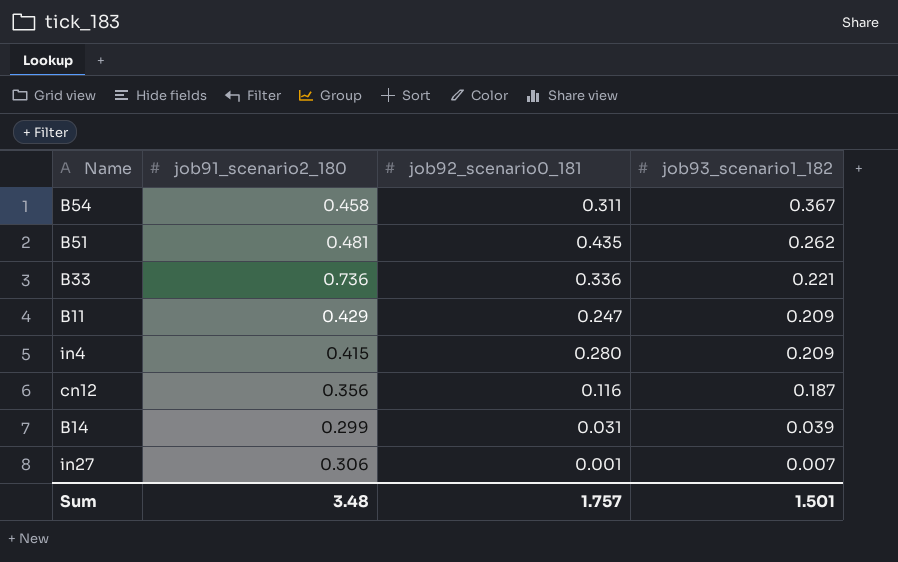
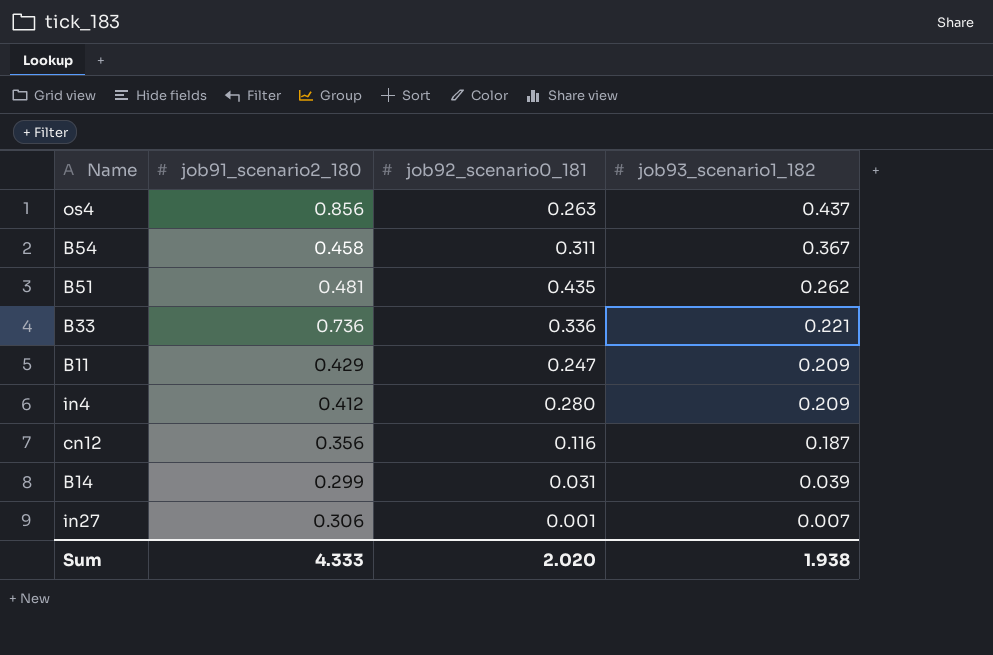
row os4: none -> 0.856 | 0.263 | 0.437
in4 | job91_scenario2_180: 0.415 -> 0.412
Sum | job91_scenario2_180: 3.48 -> 4.333
Sum | job92_scenario0_181: 1.757 -> 2.020
Sum | job93_scenario1_182: 1.501 -> 1.938

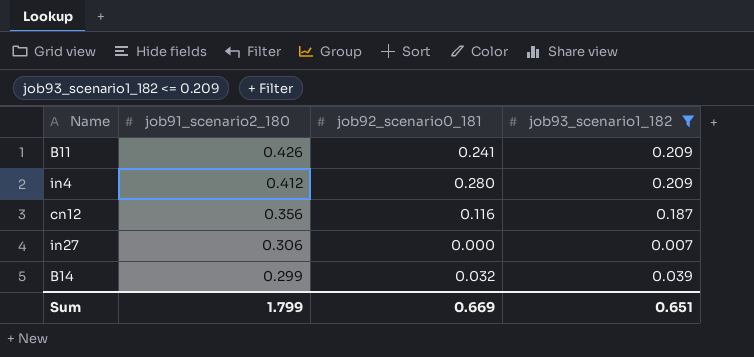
filter: none -> job93_scenario1_182 <= 0.209
row order: job93_scenario1_182 descending -> job91_scenario2_180 descending
B11 | job91_scenario2_180: 0.429 -> 0.426
B11 | job92_scenario0_181: 0.247 -> 0.241
in27 | job92_scenario0_181: 0.001 -> 0.000
B14 | job92_scenario0_181: 0.031 -> 0.032
Sum | job91_scenario2_180: 4.333 -> 1.799
Sum | job92_scenario0_181: 2.020 -> 0.669
Sum | job93_scenario1_182: 1.938 -> 0.651

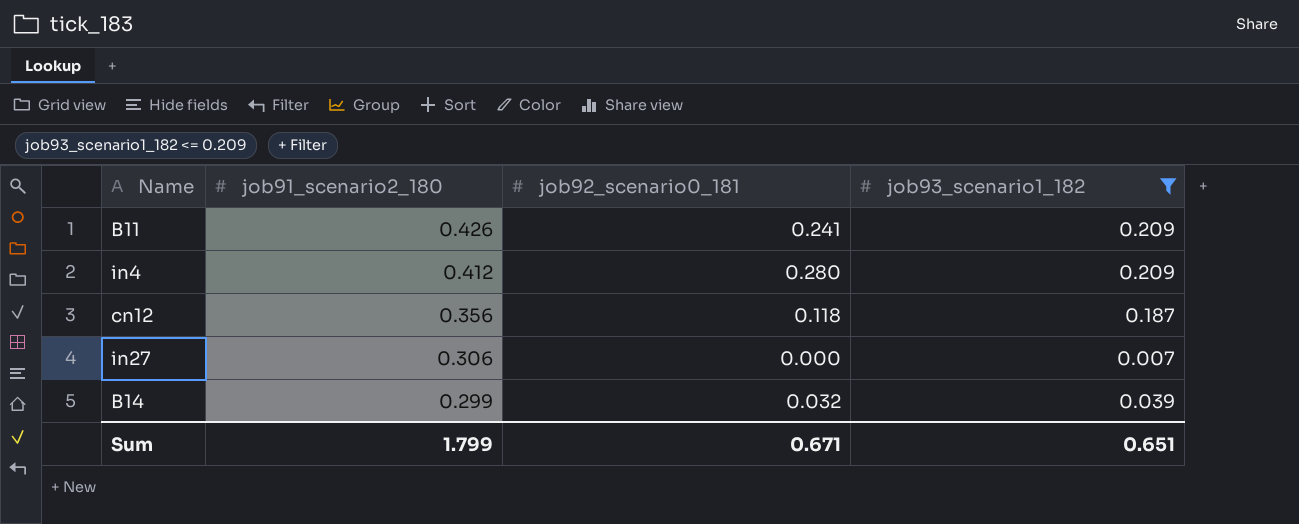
cn12 | job92_scenario0_181: 0.116 -> 0.118
Sum | job92_scenario0_181: 0.669 -> 0.671

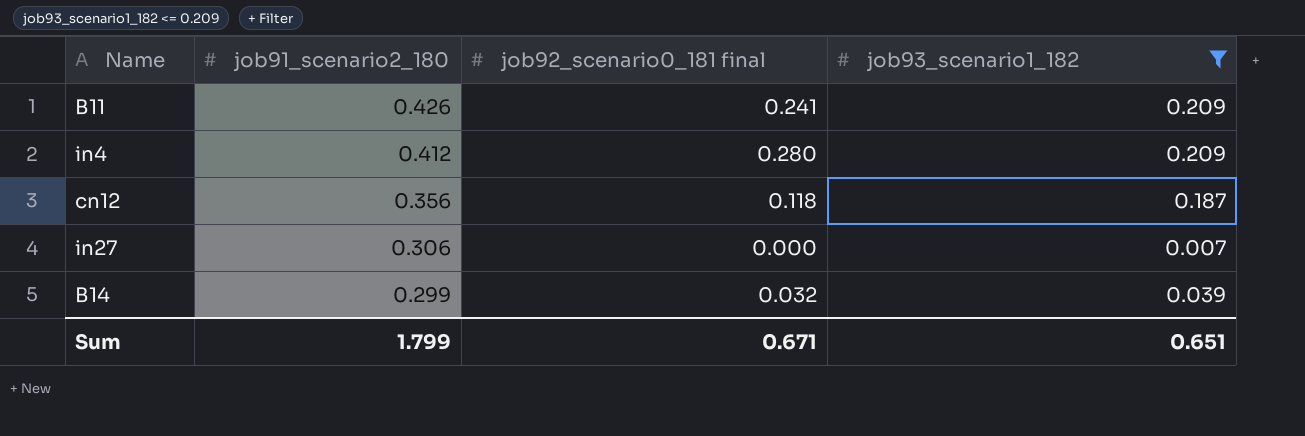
column name: job92_scenario0_181 -> job92_scenario0_181 final

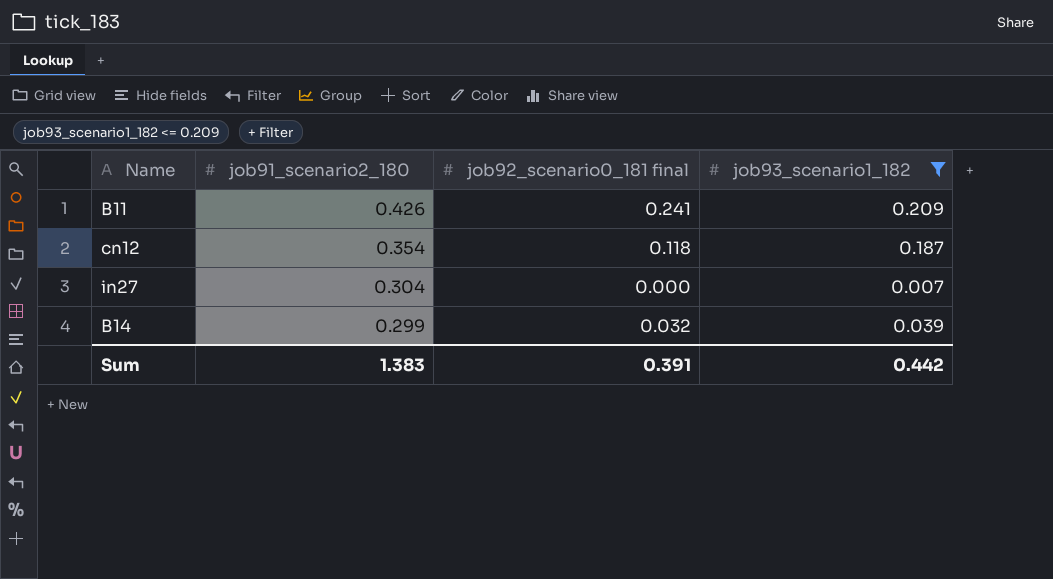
row in4: 0.412 | 0.280 | 0.209 -> none
cn12 | job91_scenario2_180: 0.356 -> 0.354
in27 | job91_scenario2_180: 0.306 -> 0.304
Sum | job91_scenario2_180: 1.799 -> 1.383
Sum | job92_scenario0_181 final: 0.671 -> 0.391
Sum | job93_scenario1_182: 0.651 -> 0.442

